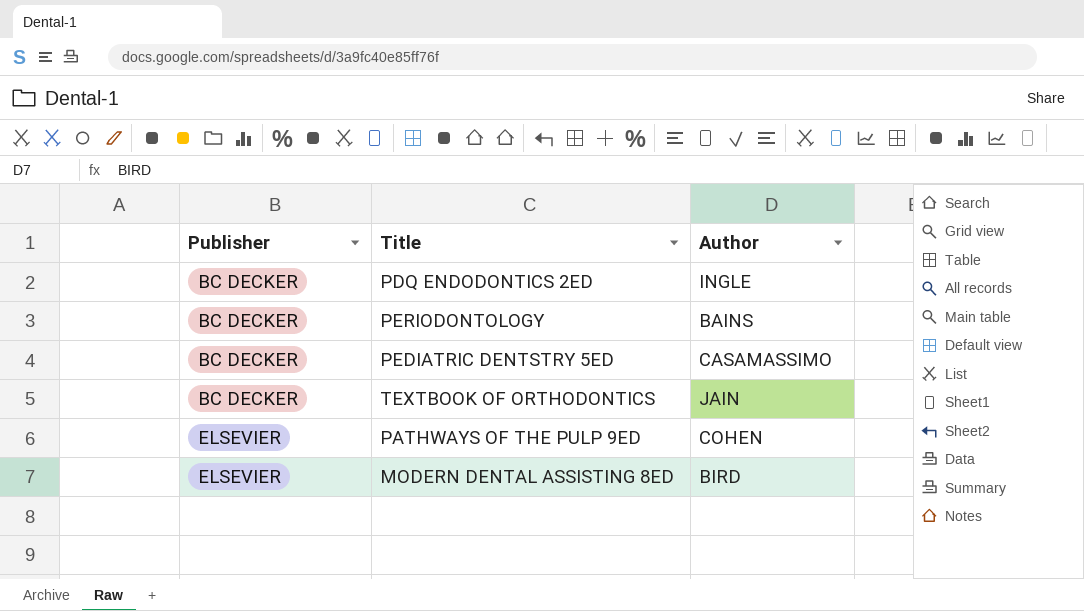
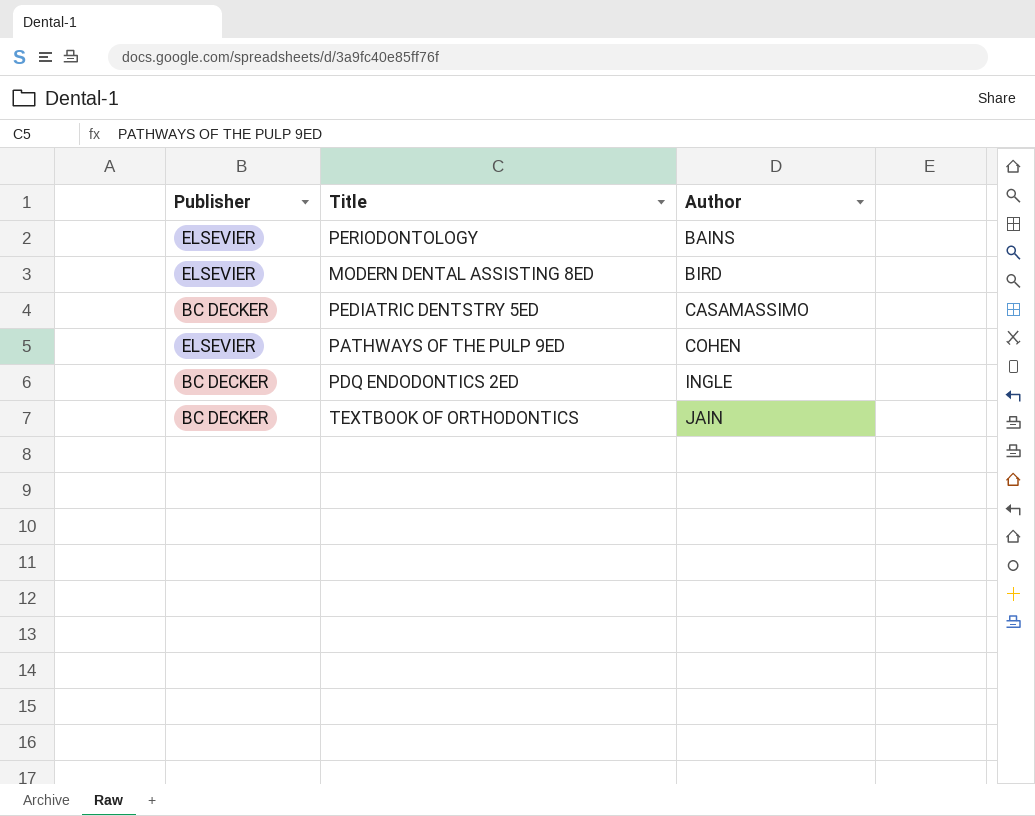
row order: Publisher ascending -> Author ascending
PERIODONTOLOGY | Publisher: BC DECKER -> ELSEVIER

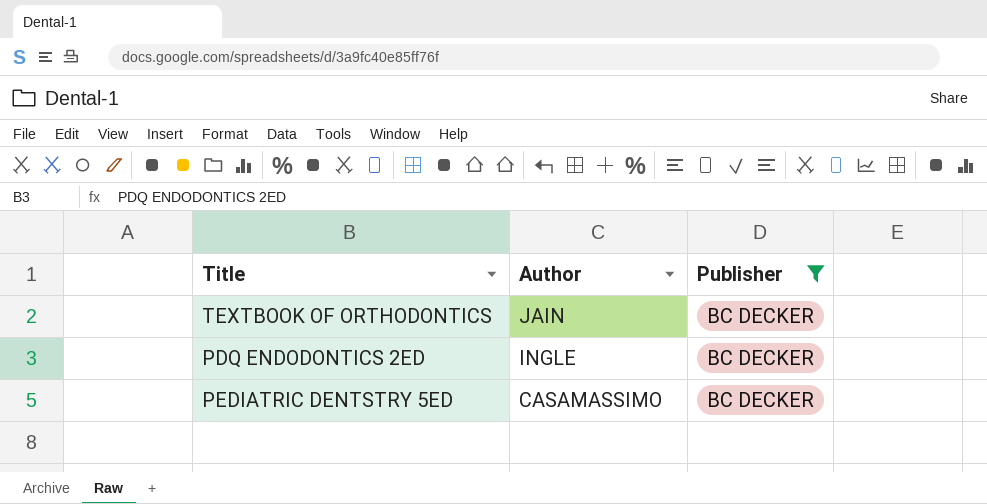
filter: none -> Publisher = BC DECKER
row order: Author ascending -> Author descending
column Publisher | position: 1 -> 3

